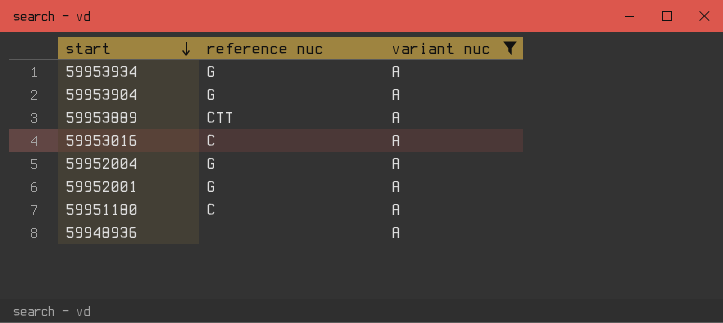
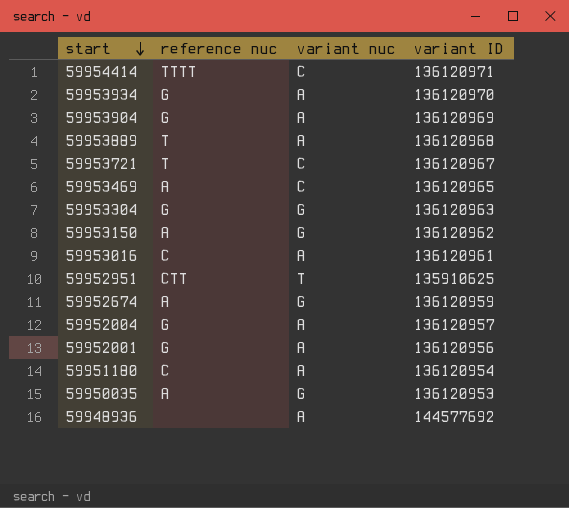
filter: variant nuc = A -> none
column variant ID | position: none -> 4
59953889 | reference nuc: CTT -> T

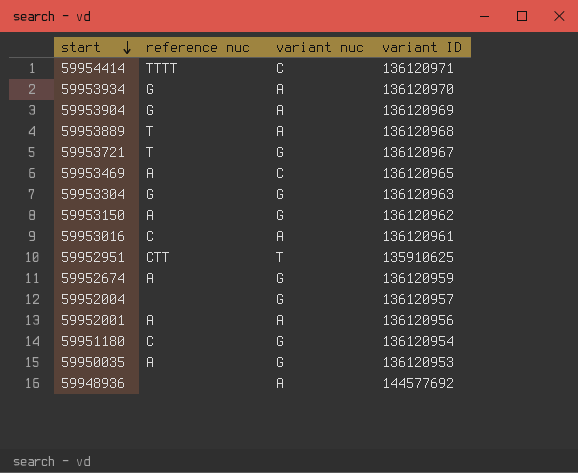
59953721 | variant nuc: C -> G
59952004 | reference nuc: G -> none
59952004 | variant nuc: A -> G
59952001 | reference nuc: G -> A
59951180 | variant nuc: A -> G

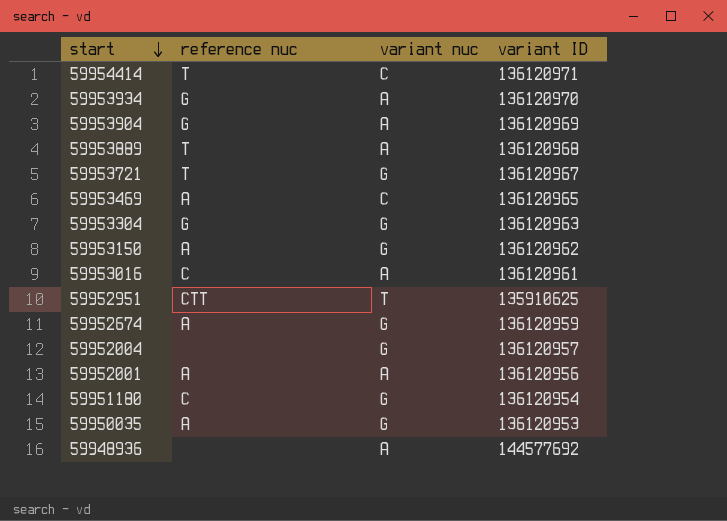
59954414 | reference nuc: TTTT -> T

